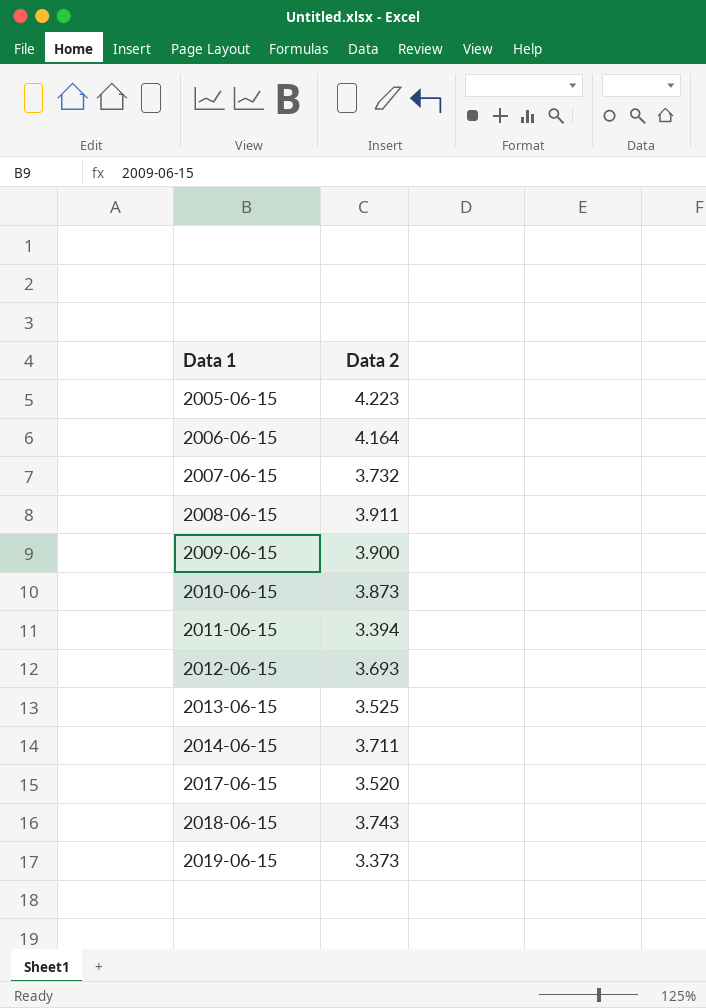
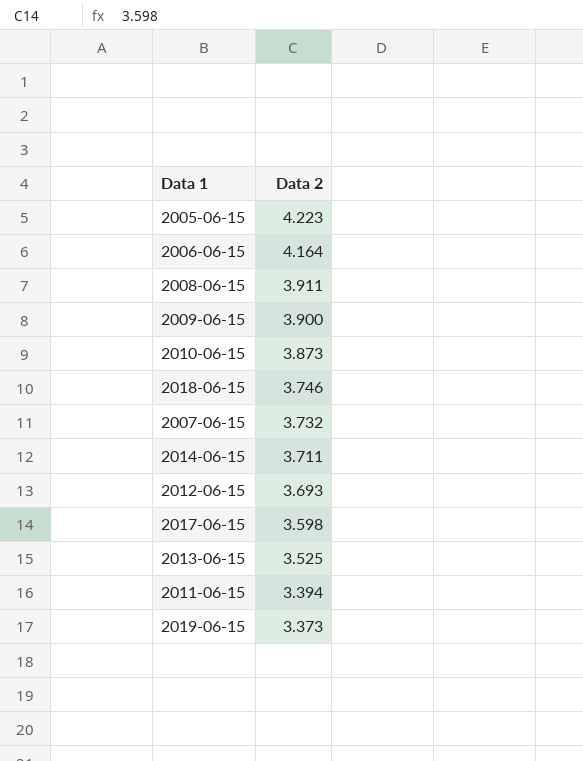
row order: Data 1 ascending -> Data 2 descending
2018-06-15 | Data 2: 3.743 -> 3.746
2017-06-15 | Data 2: 3.520 -> 3.598

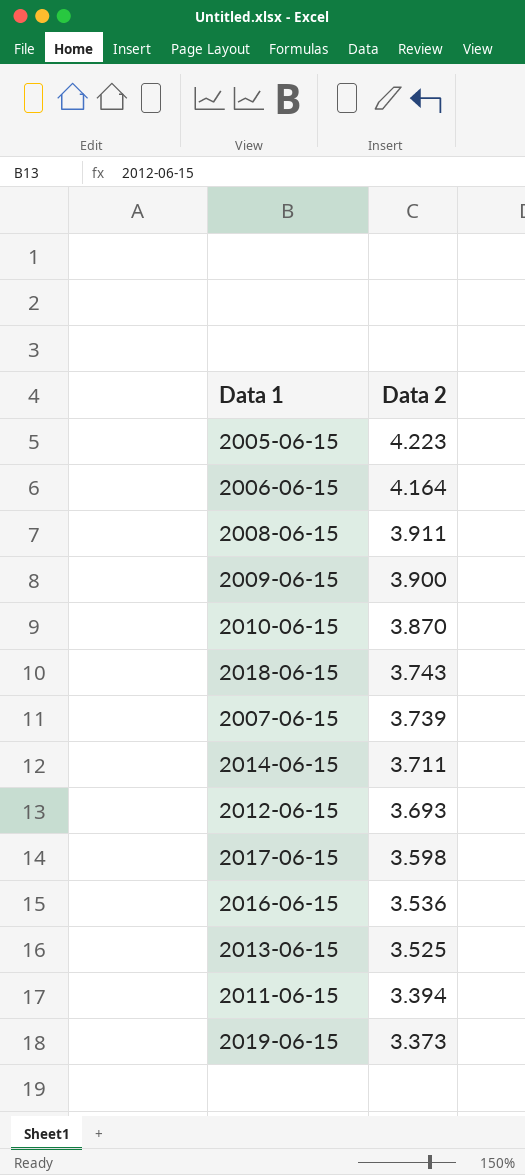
2010-06-15 | Data 2: 3.873 -> 3.870
2018-06-15 | Data 2: 3.746 -> 3.743
2007-06-15 | Data 2: 3.732 -> 3.739
row 2016-06-15: none -> 3.536

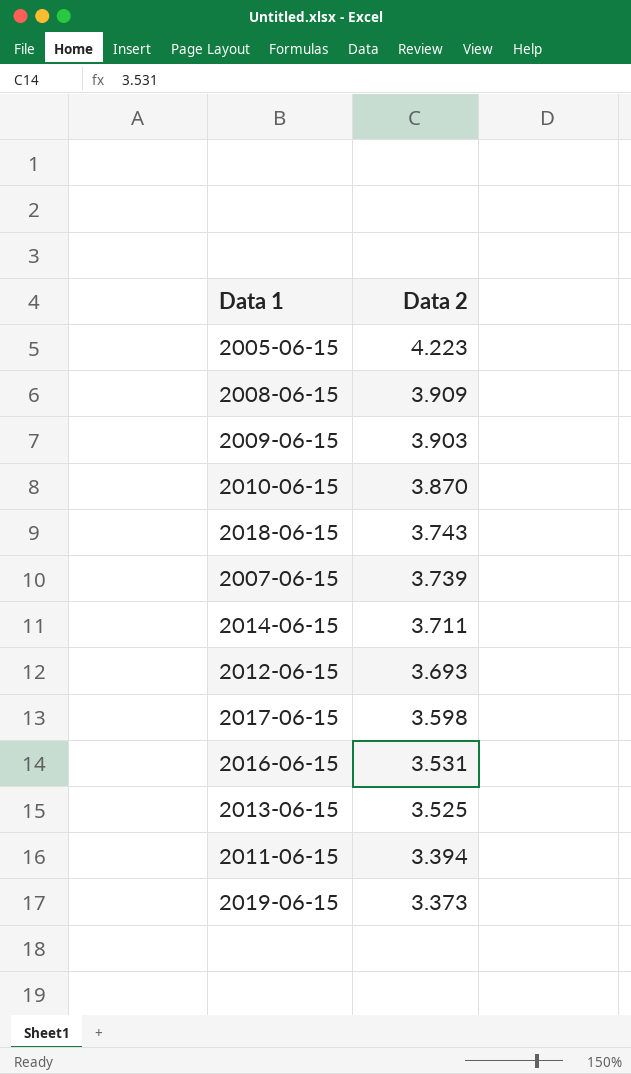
row 2006-06-15: 4.164 -> none
2008-06-15 | Data 2: 3.911 -> 3.909
2009-06-15 | Data 2: 3.900 -> 3.903
2016-06-15 | Data 2: 3.536 -> 3.531

